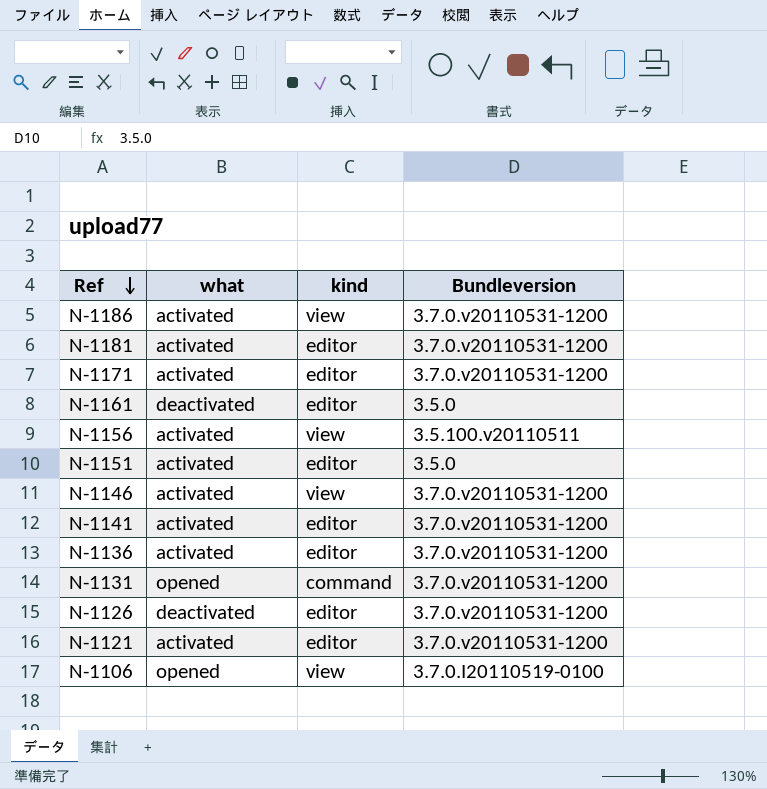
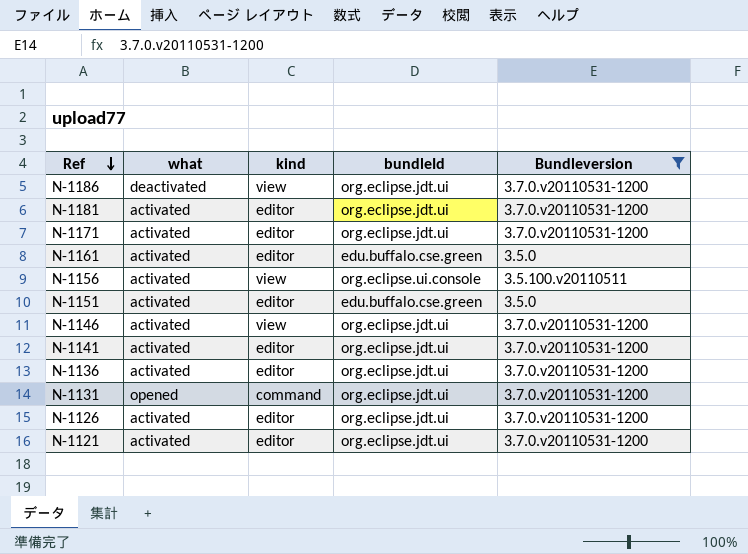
filter: none -> Bundleversion != 3.7.0.I20110519-0100
column bundleId | position: none -> 4
N-1186 | what: activated -> deactivated
N-1161 | what: deactivated -> activated
N-1126 | what: deactivated -> activated

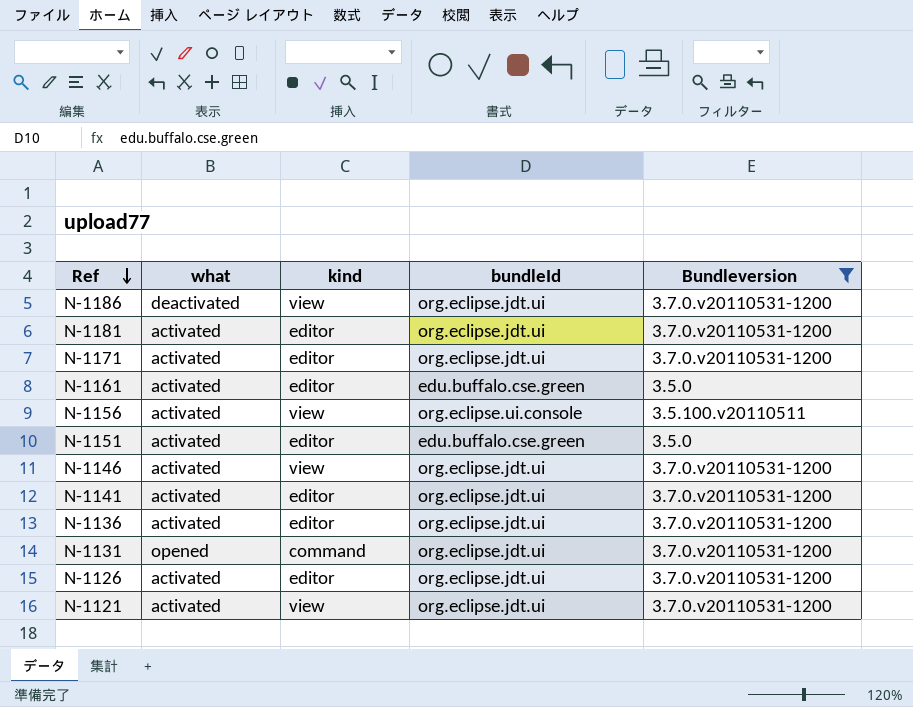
N-1121 | kind: editor -> view

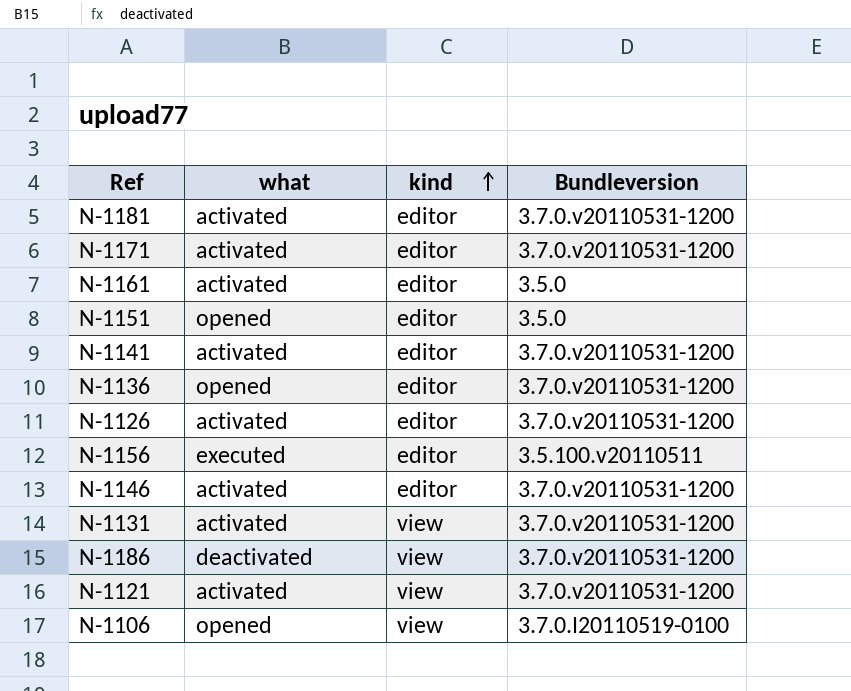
filter: Bundleversion != 3.7.0.I20110519-0100 -> none
row order: Ref descending -> kind ascending
column bundleId | position: 4 -> none
N-1151 | what: activated -> opened
N-1136 | what: activated -> opened
N-1156 | what: activated -> executed
N-1156 | kind: view -> editor
N-1146 | kind: view -> editor
N-1131 | what: opened -> activated
N-1131 | kind: command -> view

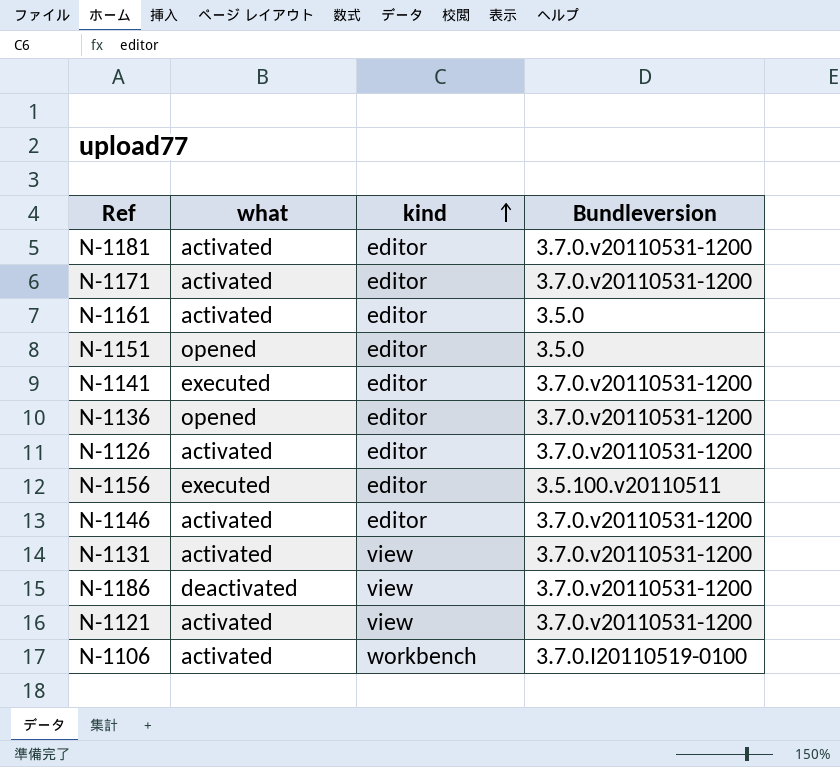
N-1141 | what: activated -> executed
N-1106 | what: opened -> activated
N-1106 | kind: view -> workbench

